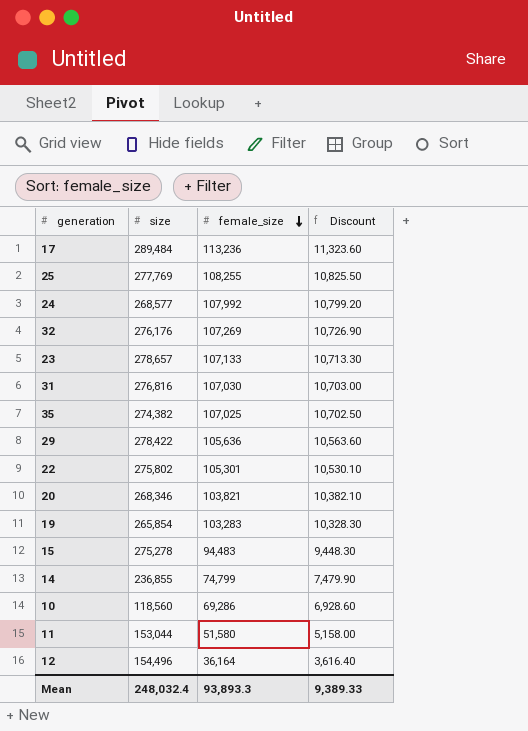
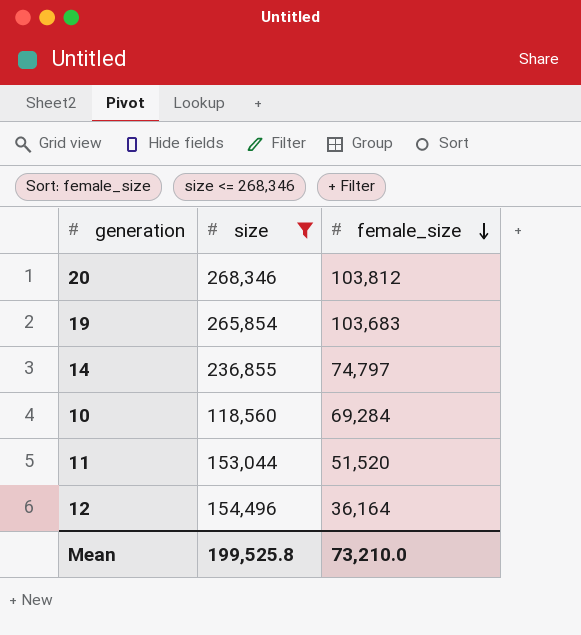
filter: none -> size <= 268,346
column Discount | formula: [female_size] * 0.1 -> none
20 | female_size: 103,821 -> 103,812
19 | female_size: 103,283 -> 103,683
14 | female_size: 74,799 -> 74,797
10 | female_size: 69,286 -> 69,284
11 | female_size: 51,580 -> 51,520
Mean | size: 248,032.4 -> 199,525.8
Mean | female_size: 93,893.3 -> 73,210.0

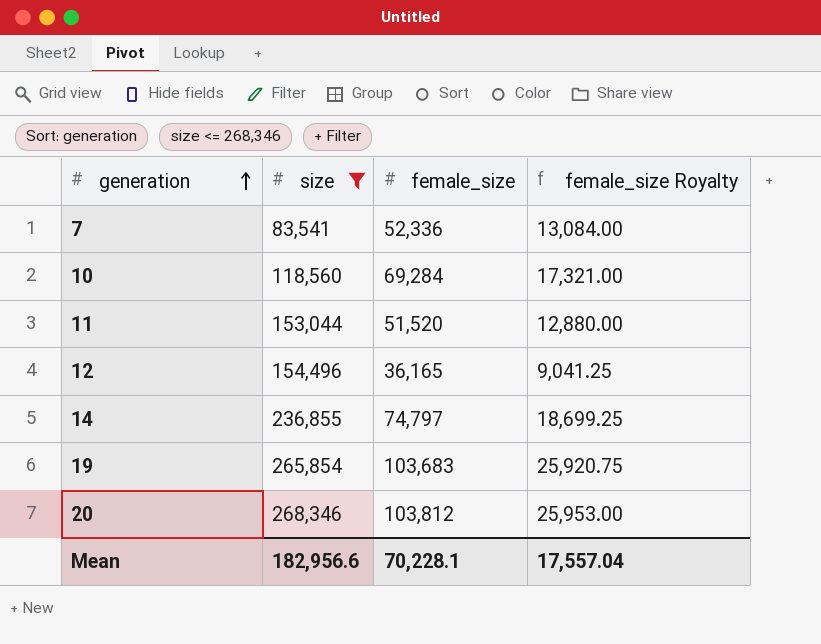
row order: female_size descending -> generation ascending
column female_size Royalty | formula: none -> [female_size] * 0.25
row 7: none -> 83,541 | 52,336 | 13,084.00
12 | female_size: 36,164 -> 36,165
Mean | size: 199,525.8 -> 182,956.6
Mean | female_size: 73,210.0 -> 70,228.1

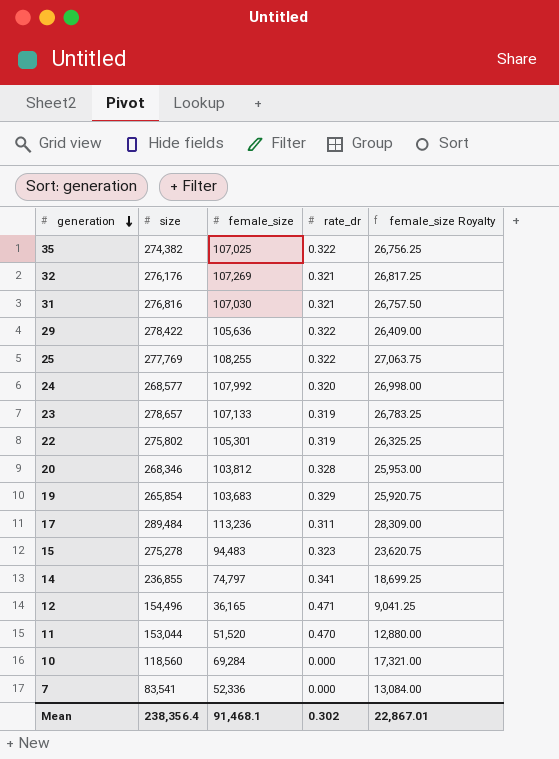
filter: size <= 268,346 -> none
row order: generation ascending -> generation descending
column rate_dr | position: none -> 4
Mean | size: 182,956.6 -> 238,356.4
Mean | female_size: 70,228.1 -> 91,468.1
Mean | female_size Royalty: 17,557.04 -> 22,867.01

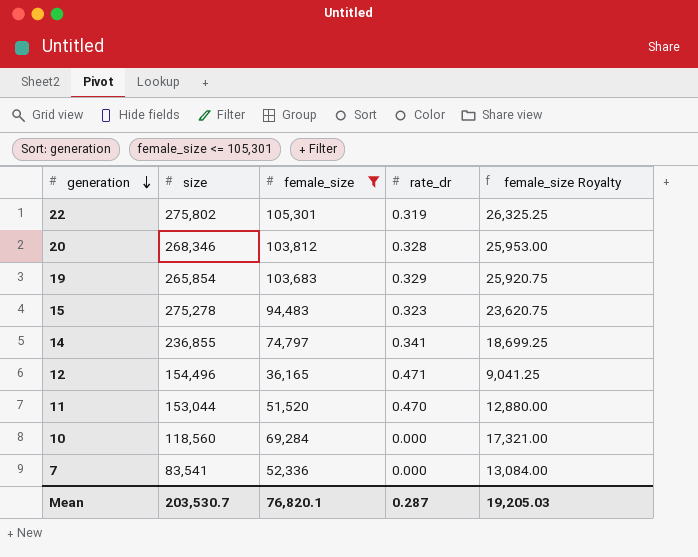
filter: none -> female_size <= 105,301
Mean | size: 238,356.4 -> 203,530.7
Mean | female_size: 91,468.1 -> 76,820.1
Mean | rate_dr: 0.302 -> 0.287
Mean | female_size Royalty: 22,867.01 -> 19,205.03

